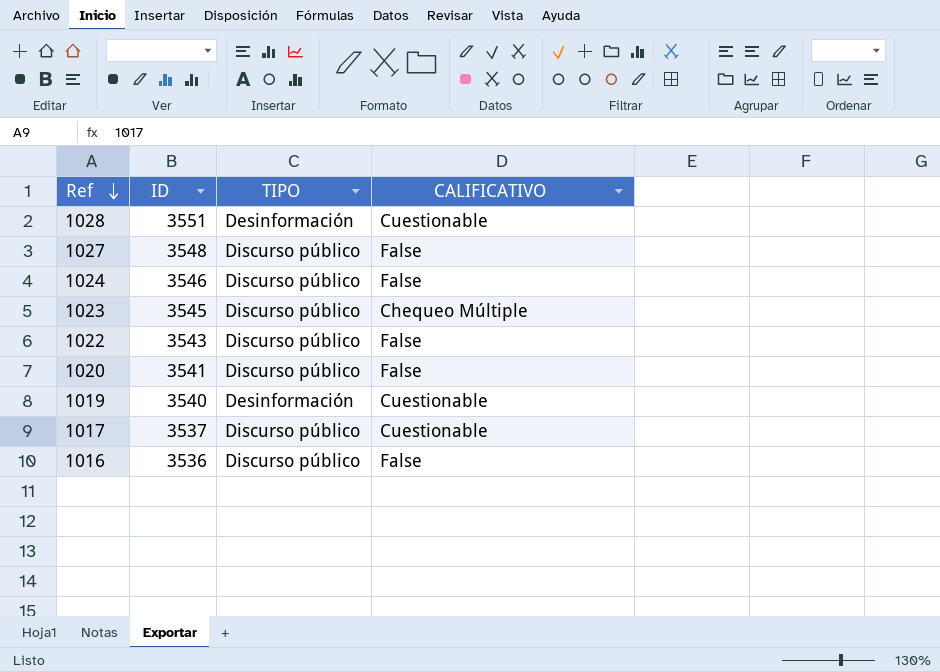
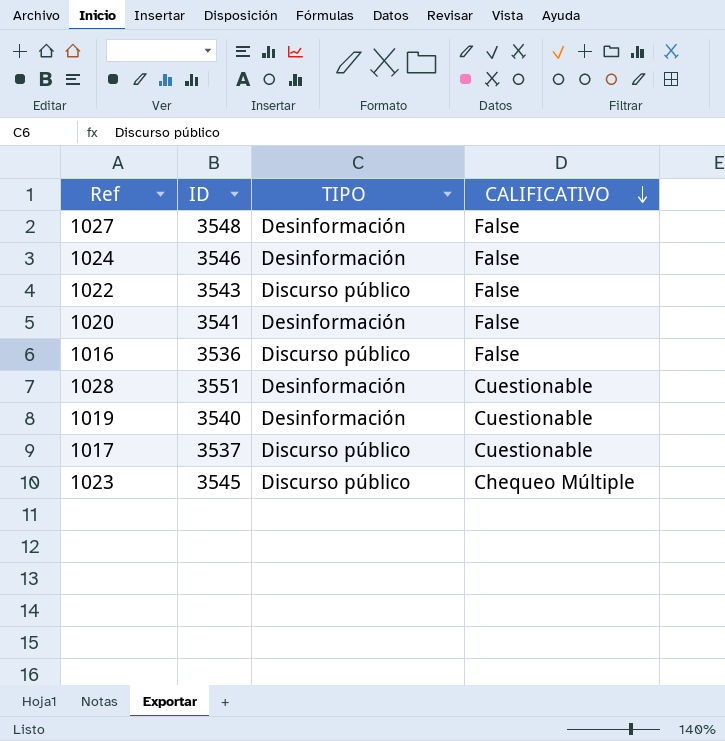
row order: Ref descending -> CALIFICATIVO descending
1027 | TIPO: Discurso público -> Desinformación
1024 | TIPO: Discurso público -> Desinformación
1020 | TIPO: Discurso público -> Desinformación

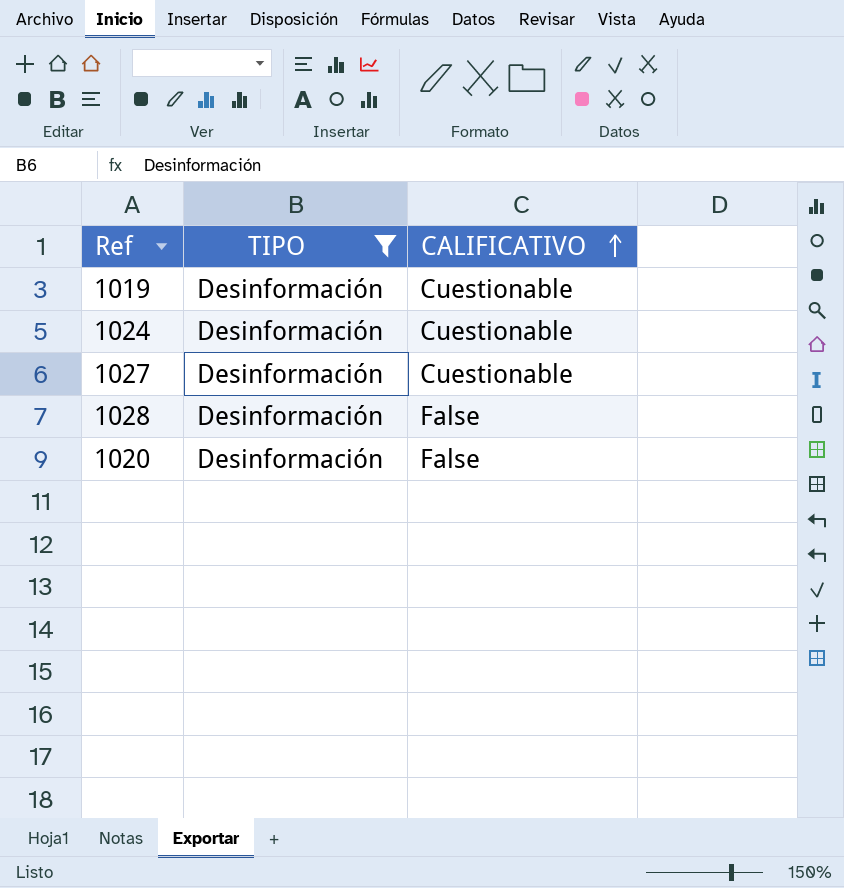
filter: none -> TIPO = Desinformación
row order: CALIFICATIVO descending -> CALIFICATIVO ascending
column ID | position: 2 -> none
1024 | CALIFICATIVO: False -> Cuestionable
1027 | CALIFICATIVO: False -> Cuestionable
1028 | CALIFICATIVO: Cuestionable -> False

